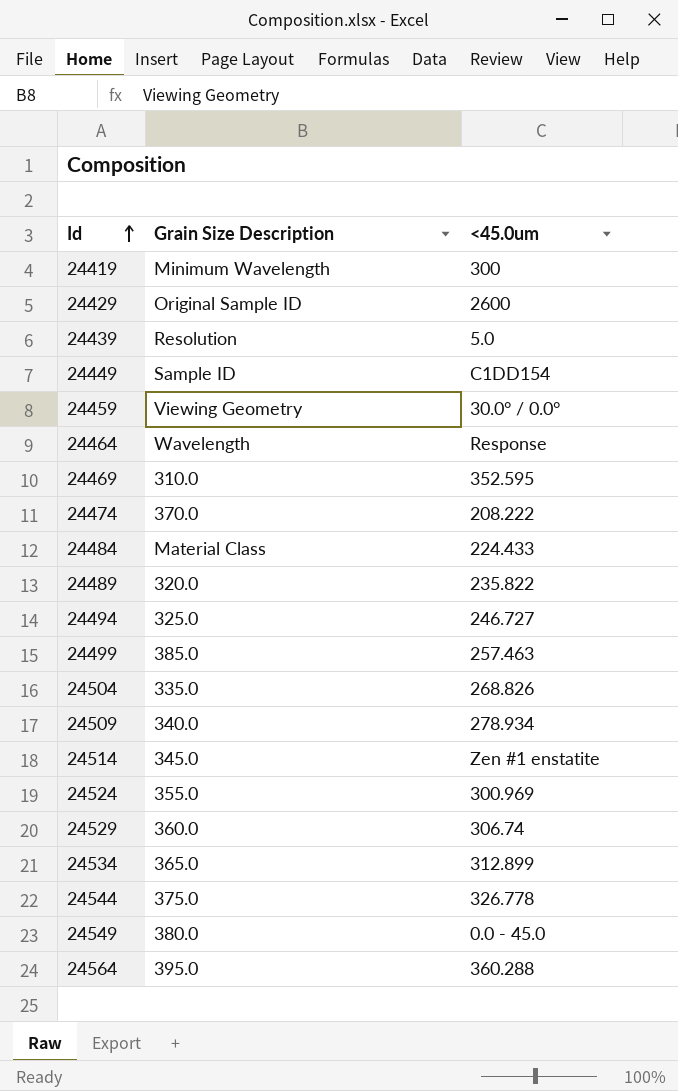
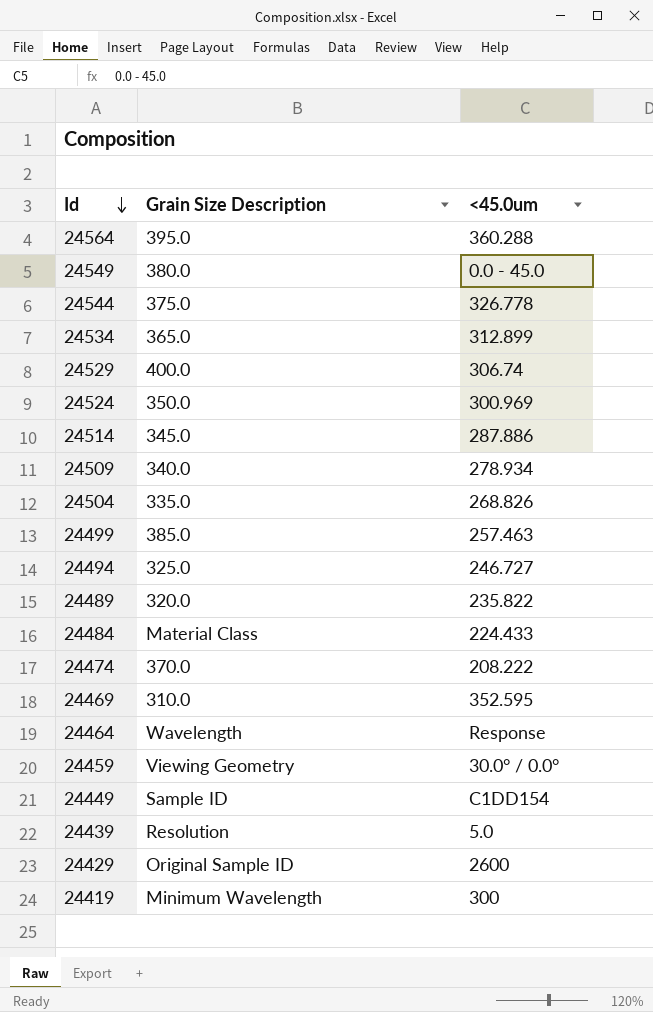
row order: Id ascending -> Id descending
24529 | Grain Size Description: 360.0 -> 400.0
24524 | Grain Size Description: 355.0 -> 350.0
24514 | <45.0um: Zen #1 enstatite -> 287.886

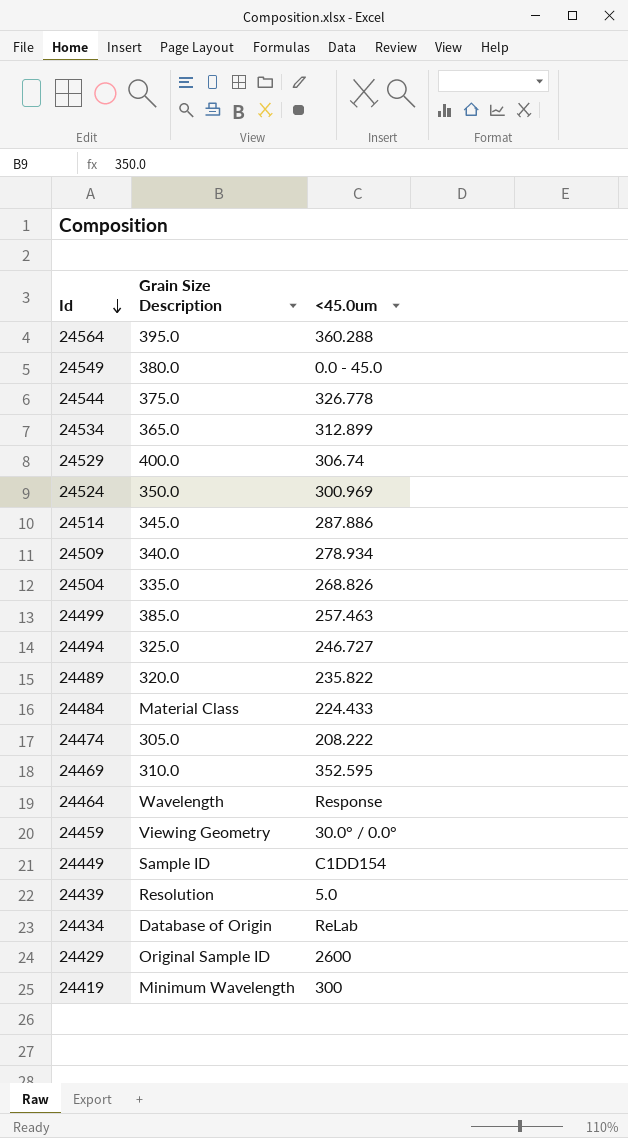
24474 | Grain Size Description: 370.0 -> 305.0
row 24434: none -> Database of Origin | ReLab

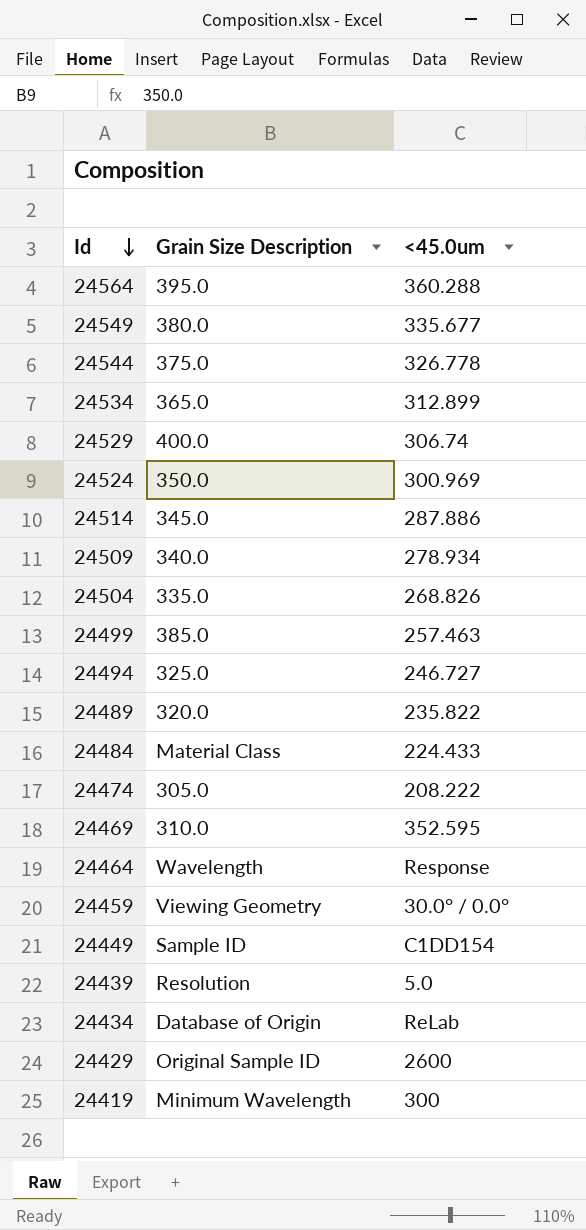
24549 | <45.0um: 0.0 - 45.0 -> 335.677

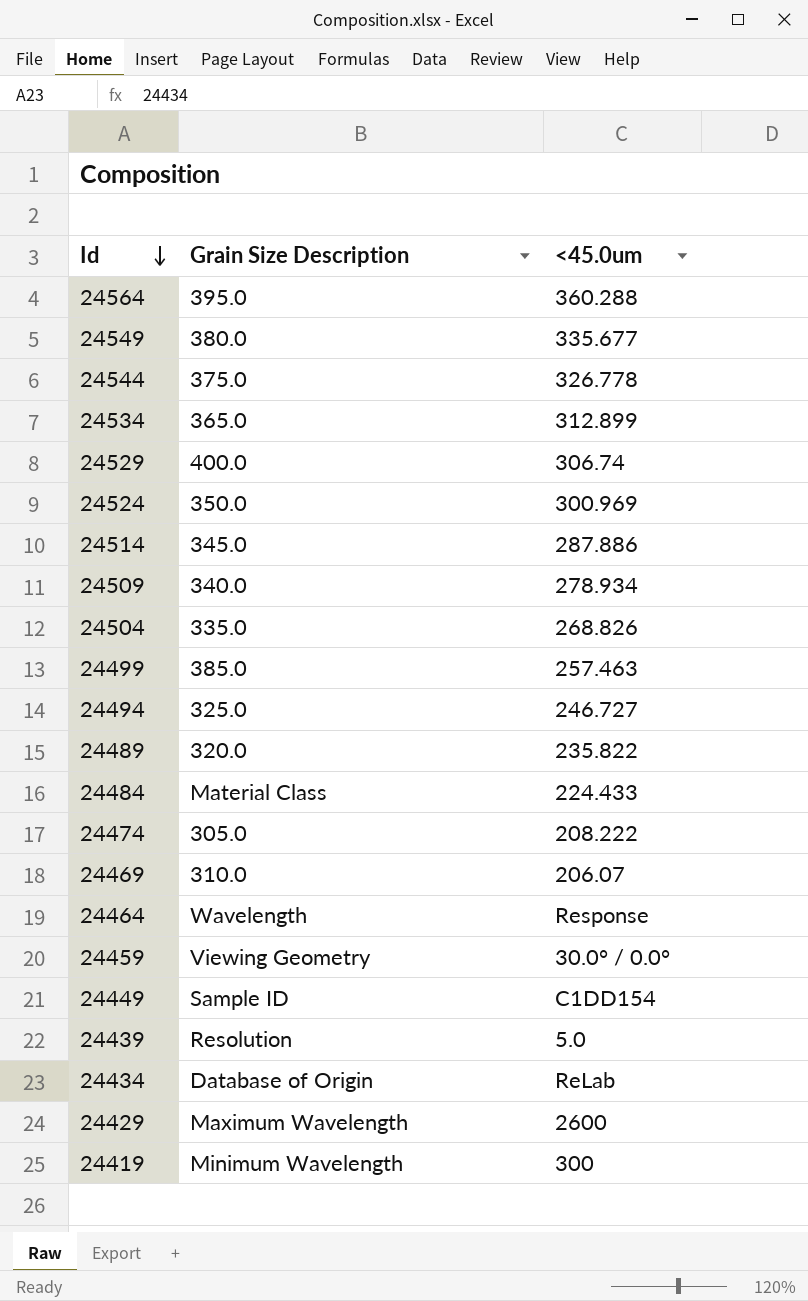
24469 | <45.0um: 352.595 -> 206.07
24429 | Grain Size Description: Original Sample ID -> Maximum Wavelength

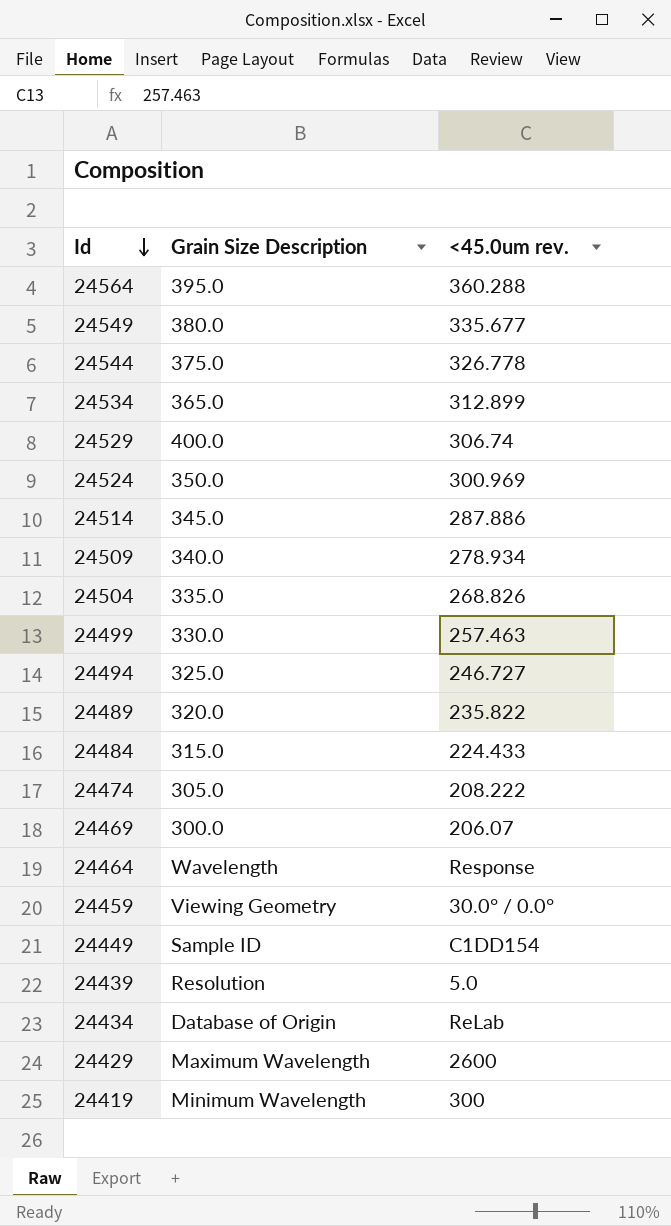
column name: <45.0um -> <45.0um rev.
24499 | Grain Size Description: 385.0 -> 330.0
24484 | Grain Size Description: Material Class -> 315.0
24469 | Grain Size Description: 310.0 -> 300.0

